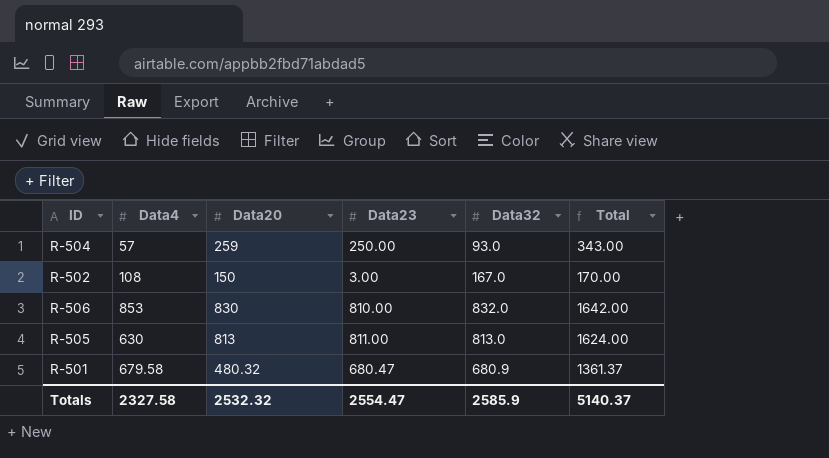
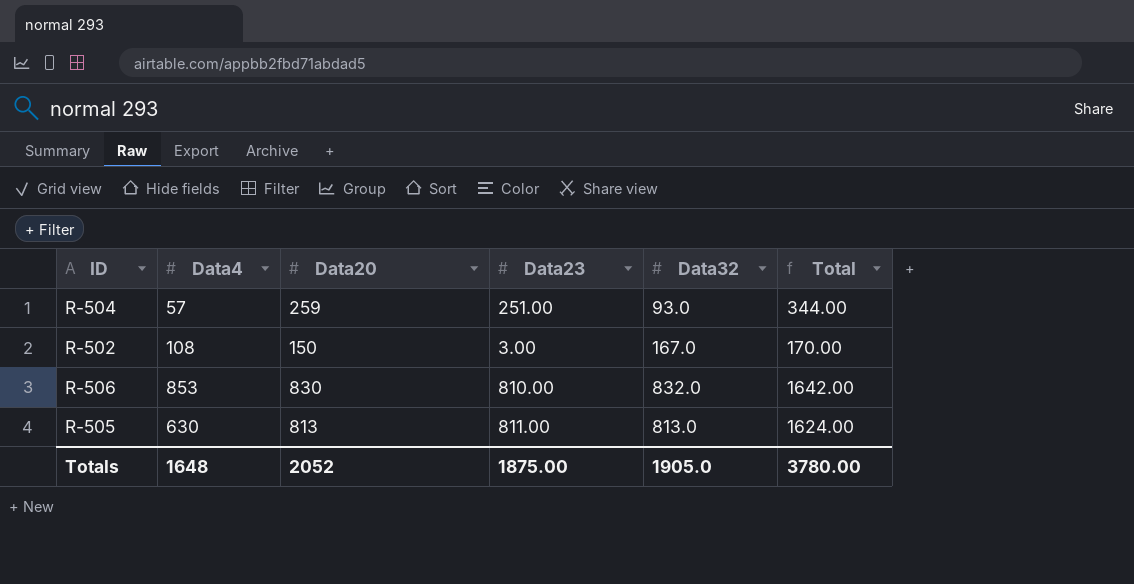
row R-501: 679.58 | 480.32 | 680.47 | 680.9 | 1361.37 -> none
R-504 | Data23: 250.00 -> 251.00
R-504 | Total: 343.00 -> 344.00
Totals | Data4: 2327.58 -> 1648
Totals | Data20: 2532.32 -> 2052
Totals | Data23: 2554.47 -> 1875.00
Totals | Data32: 2585.9 -> 1905.0
Totals | Total: 5140.37 -> 3780.00

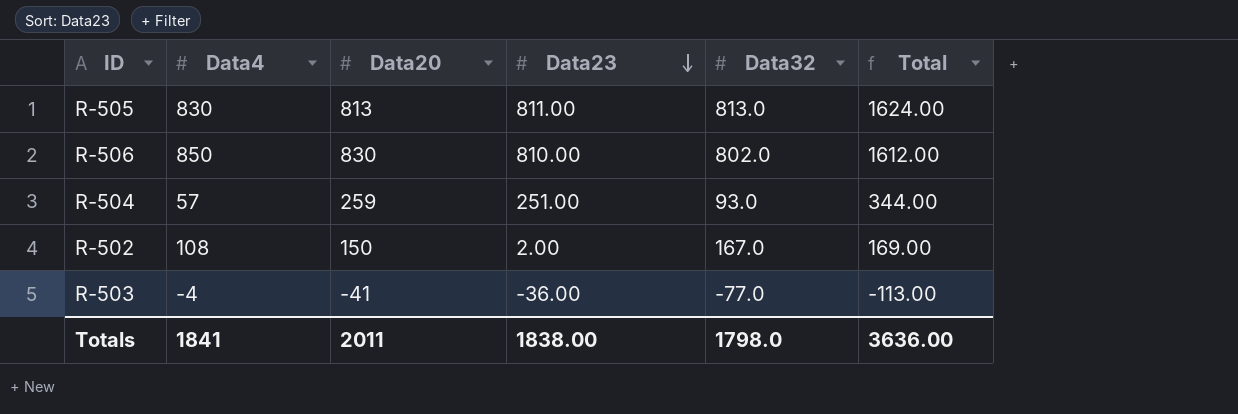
row order: none -> Data23 descending
R-505 | Data4: 630 -> 830
R-506 | Data4: 853 -> 850
R-506 | Data32: 832.0 -> 802.0
R-506 | Total: 1642.00 -> 1612.00
R-502 | Data23: 3.00 -> 2.00
R-502 | Total: 170.00 -> 169.00
row R-503: none -> -4 | -41 | -36.00 | -77.0 | -113.00
Totals | Data4: 1648 -> 1841
Totals | Data20: 2052 -> 2011
Totals | Data23: 1875.00 -> 1838.00
Totals | Data32: 1905.0 -> 1798.0
Totals | Total: 3780.00 -> 3636.00

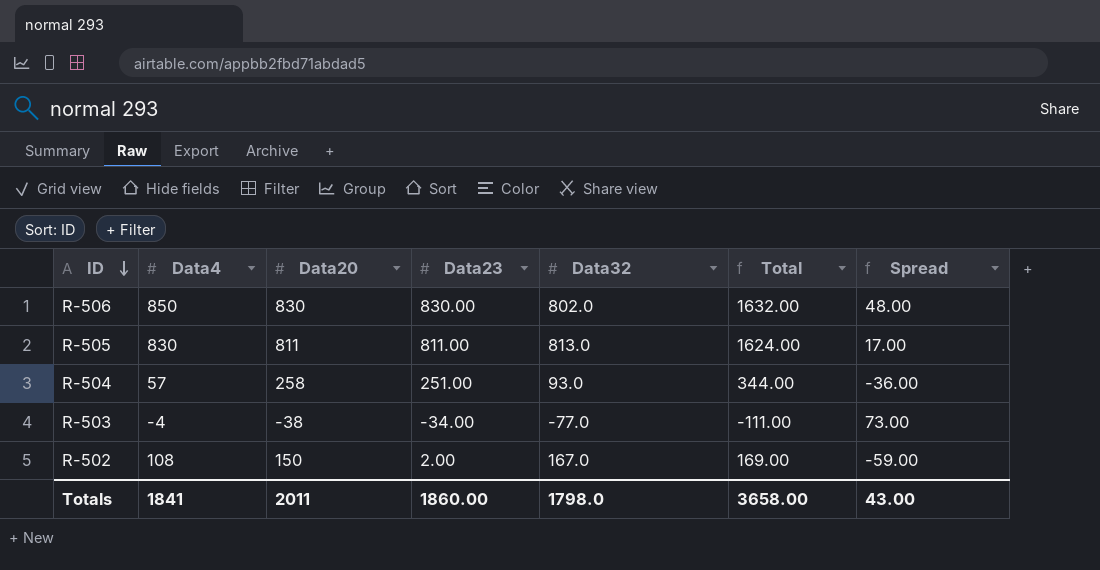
row order: Data23 descending -> ID descending
column Spread | formula: none -> [Data4] - [Data32]
R-506 | Data23: 810.00 -> 830.00
R-506 | Total: 1612.00 -> 1632.00
R-505 | Data20: 813 -> 811
R-504 | Data20: 259 -> 258
R-503 | Data20: -41 -> -38
R-503 | Data23: -36.00 -> -34.00
R-503 | Total: -113.00 -> -111.00
Totals | Data23: 1838.00 -> 1860.00
Totals | Total: 3636.00 -> 3658.00

